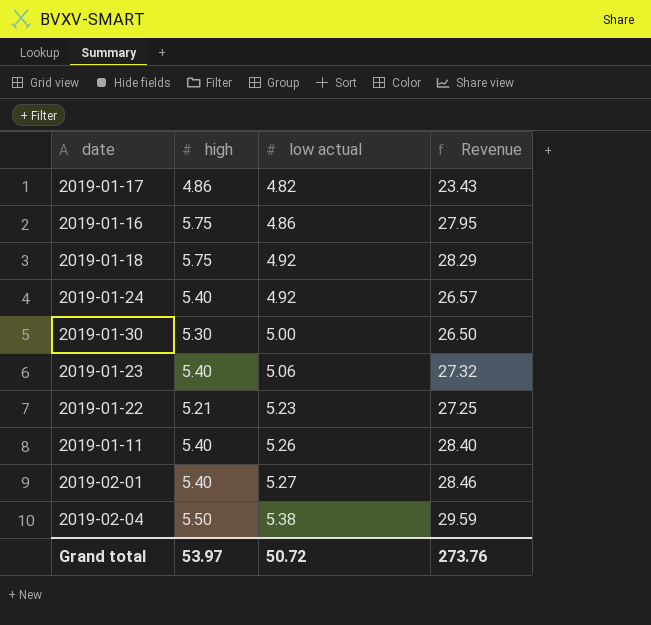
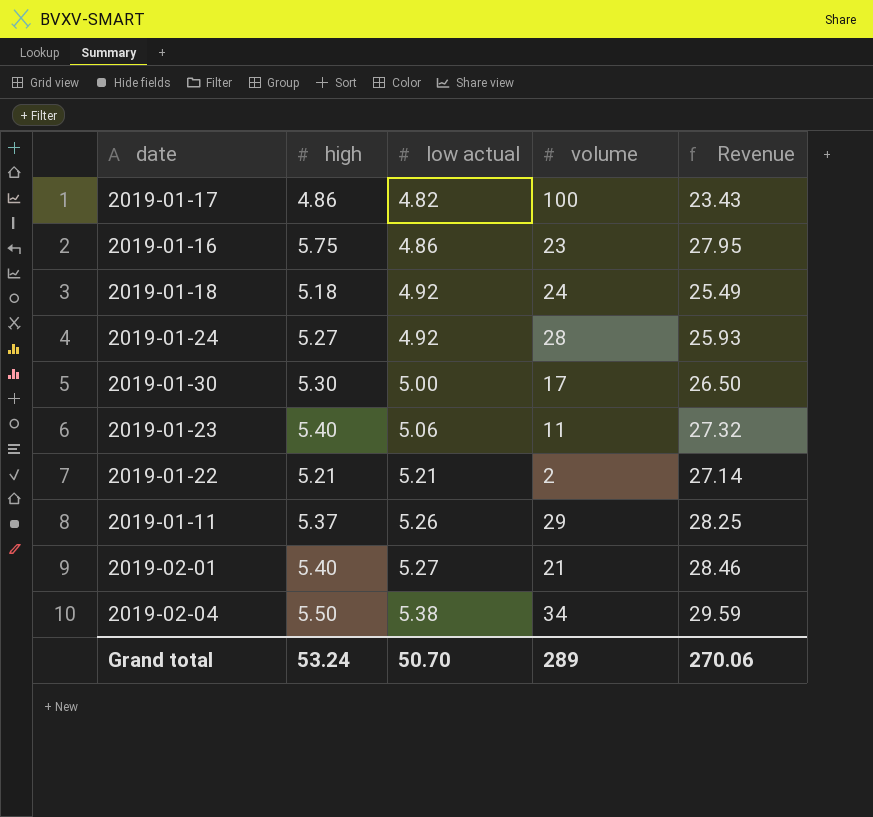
column volume | position: none -> 4
2019-01-18 | high: 5.75 -> 5.18
2019-01-18 | Revenue: 28.29 -> 25.49
2019-01-24 | high: 5.40 -> 5.27
2019-01-24 | Revenue: 26.57 -> 25.93
2019-01-22 | low actual: 5.23 -> 5.21
2019-01-22 | Revenue: 27.25 -> 27.14
2019-01-11 | high: 5.40 -> 5.37
2019-01-11 | Revenue: 28.40 -> 28.25
Grand total | high: 53.97 -> 53.24
Grand total | low actual: 50.72 -> 50.70
Grand total | Revenue: 273.76 -> 270.06

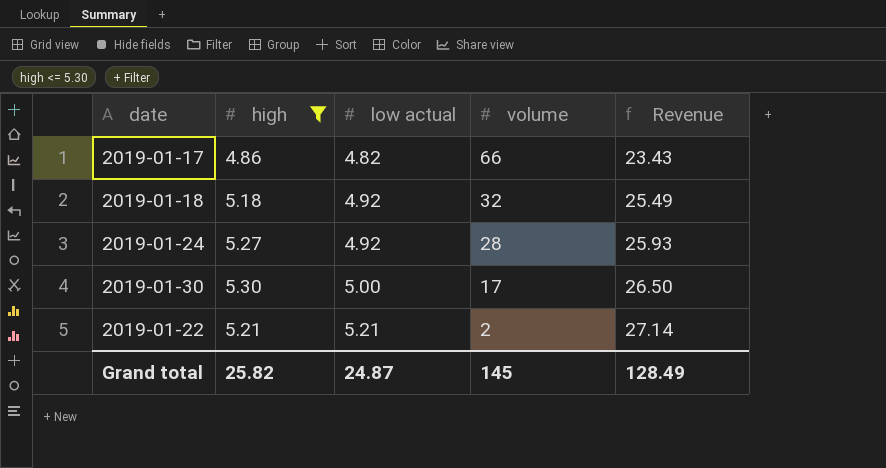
filter: none -> high <= 5.30
2019-01-17 | volume: 100 -> 66
2019-01-18 | volume: 24 -> 32
Grand total | high: 53.24 -> 25.82
Grand total | low actual: 50.70 -> 24.87
Grand total | volume: 289 -> 145
Grand total | Revenue: 270.06 -> 128.49

